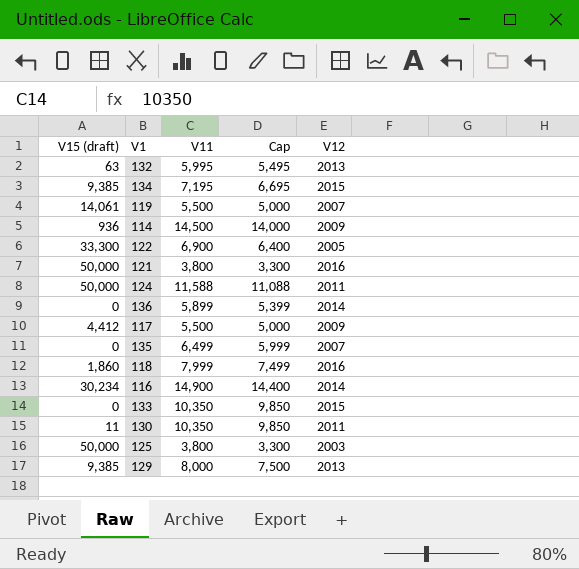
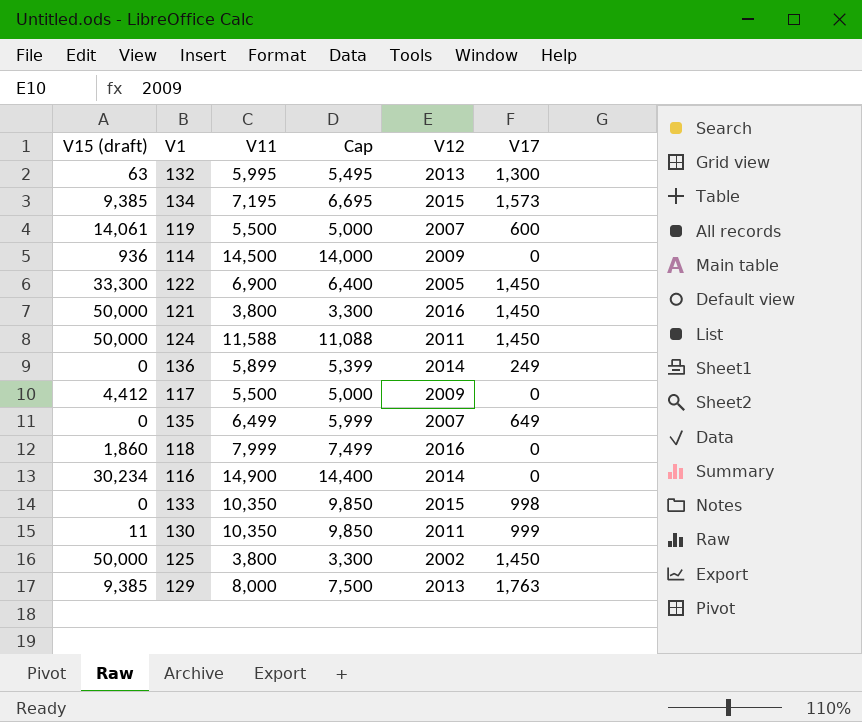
column V17 | position: none -> 6
125 | V12: 2003 -> 2002

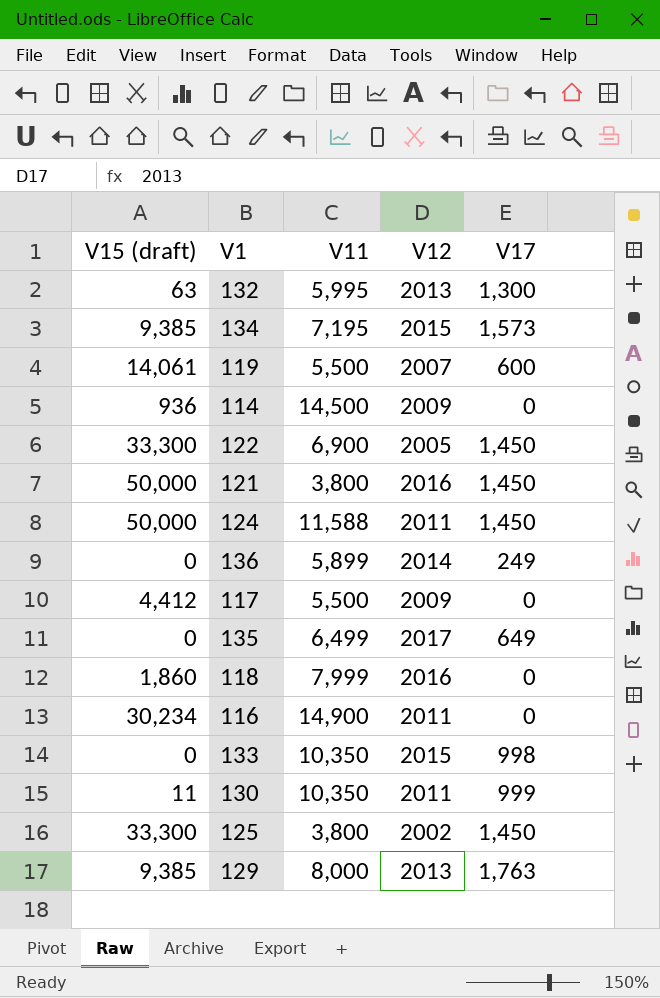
column Cap | formula: [V11] - 500 -> none
135 | V12: 2007 -> 2017
116 | V12: 2014 -> 2011
125 | V15 (draft): 50,000 -> 33,300

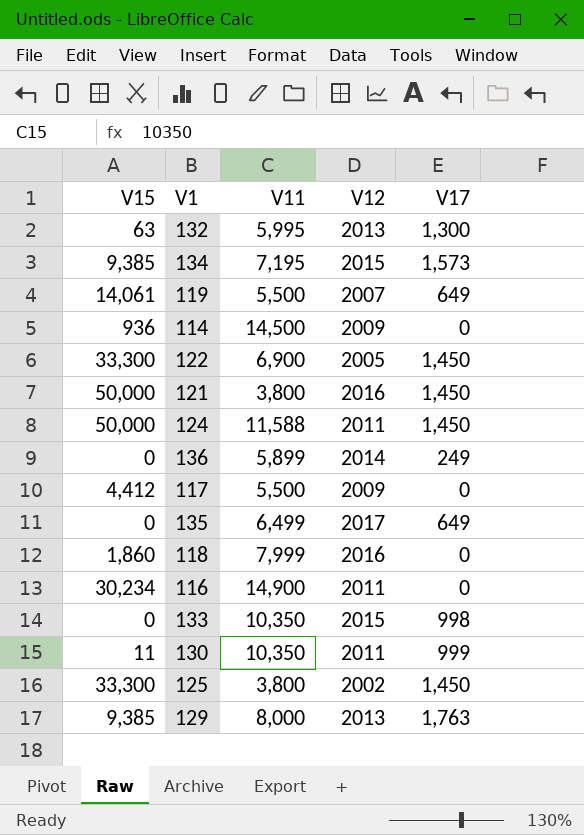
column name: V15 (draft) -> V15
119 | V17: 600 -> 649

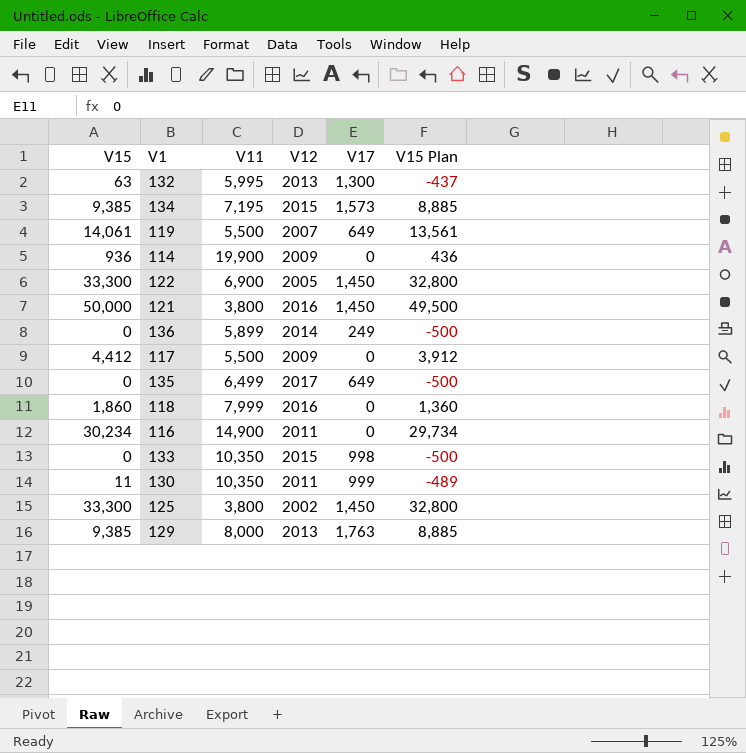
column V15 Plan | formula: none -> [V15] - 500
row 124: 50,000 | 11,588 | 2011 | 1,450 -> none
114 | V11: 14,500 -> 19,900

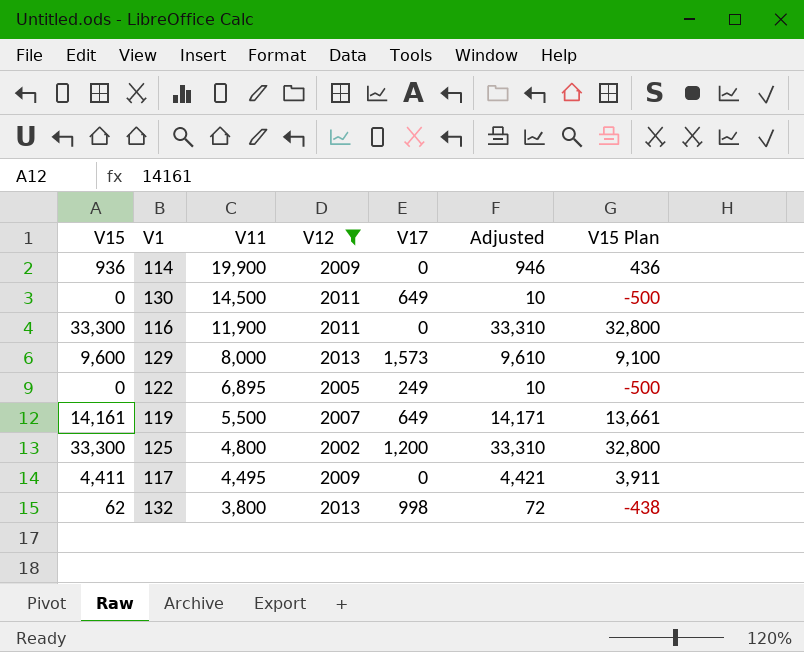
filter: none -> V12 <= 2013
row order: none -> V11 descending
column Adjusted | formula: none -> [V15] + 10
130 | V15: 11 -> 0
130 | V11: 10,350 -> 14,500
130 | V17: 999 -> 649
130 | V15 Plan: -489 -> -500
116 | V15: 30,234 -> 33,300
116 | V11: 14,900 -> 11,900
116 | V15 Plan: 29,734 -> 32,800
129 | V15: 9,385 -> 9,600
129 | V17: 1,763 -> 1,573
129 | V15 Plan: 8,885 -> 9,100
122 | V15: 33,300 -> 0
122 | V11: 6,900 -> 6,895
122 | V17: 1,450 -> 249
122 | V15 Plan: 32,800 -> -500
119 | V15: 14,061 -> 14,161
119 | V15 Plan: 13,561 -> 13,661
125 | V11: 3,800 -> 4,800
125 | V17: 1,450 -> 1,200
117 | V15: 4,412 -> 4,411
117 | V11: 5,500 -> 4,495
117 | V15 Plan: 3,912 -> 3,911
132 | V15: 63 -> 62
132 | V11: 5,995 -> 3,800
132 | V17: 1,300 -> 998
132 | V15 Plan: -437 -> -438

